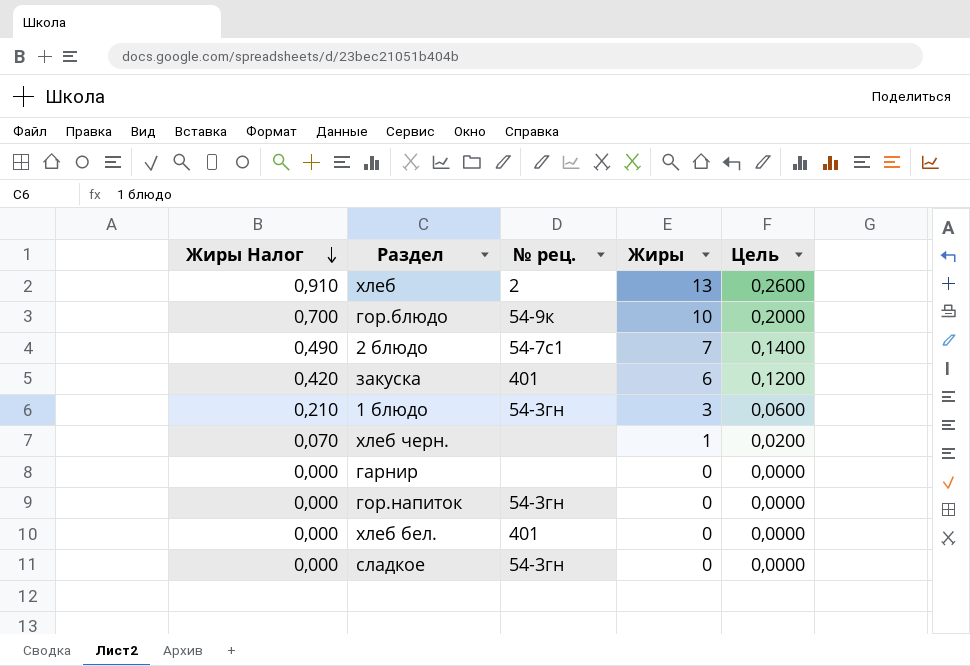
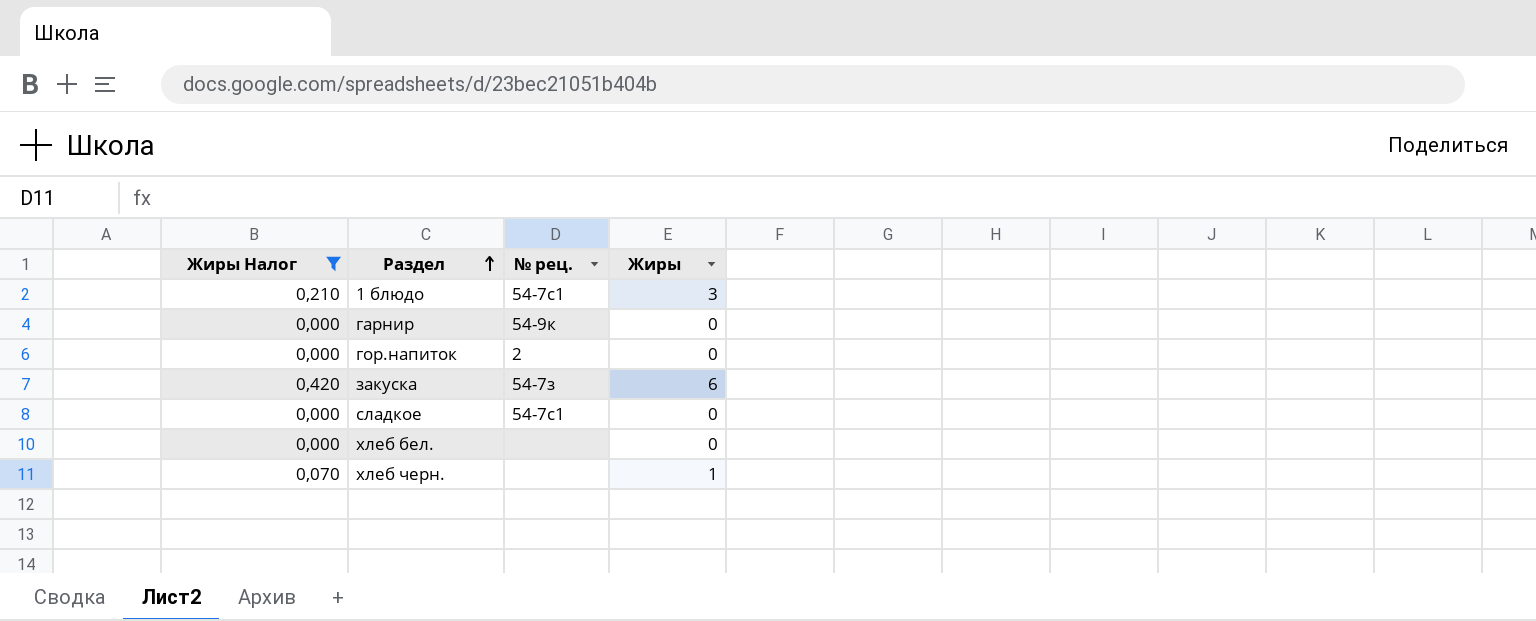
filter: none -> Жиры Налог <= 0,420
row order: Жиры Налог descending -> Раздел ascending
column Цель | formula: [Жиры] * 0,02 -> none
1 блюдо | № рец.: 54-3гн -> 54-7с1
гарнир | № рец.: none -> 54-9к
гор.напиток | № рец.: 54-3гн -> 2
закуска | № рец.: 401 -> 54-7з
сладкое | № рец.: 54-3гн -> 54-7с1
хлеб бел. | № рец.: 401 -> none

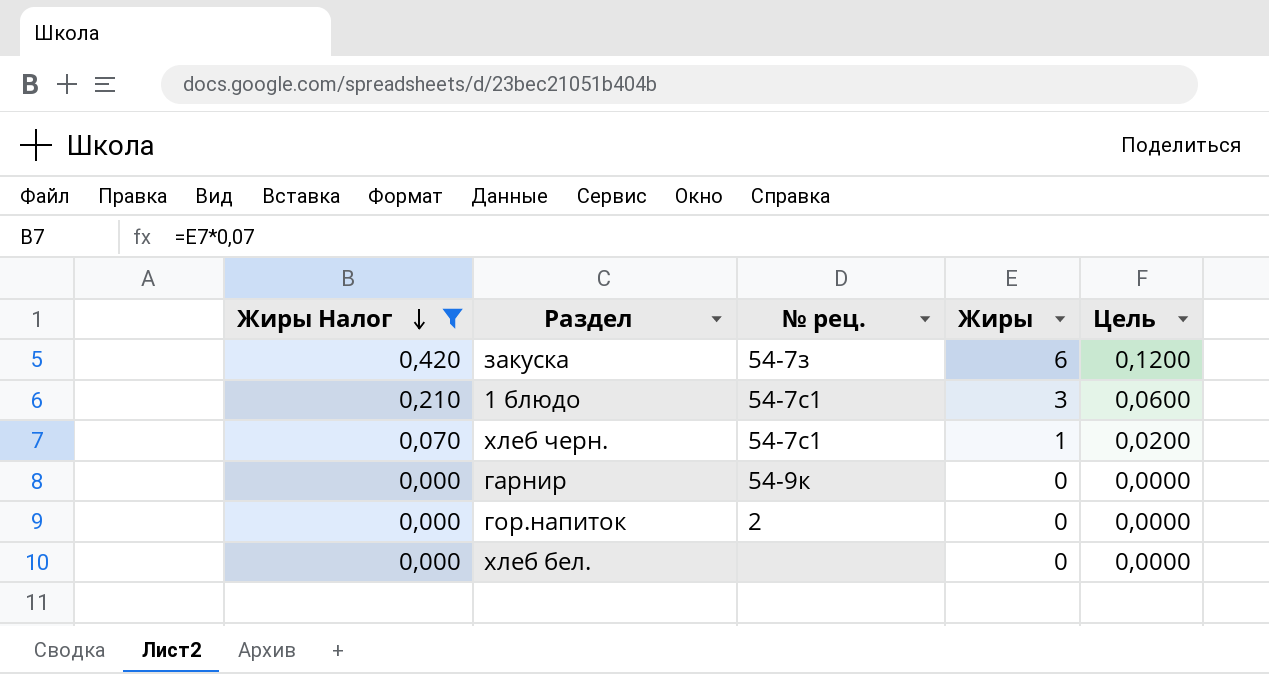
row order: Раздел ascending -> Жиры Налог descending
column Цель | formula: none -> [Жиры] * 0,02
row сладкое: 0,000 | 54-7с1 | 0 -> none
хлеб черн. | № рец.: none -> 54-7с1

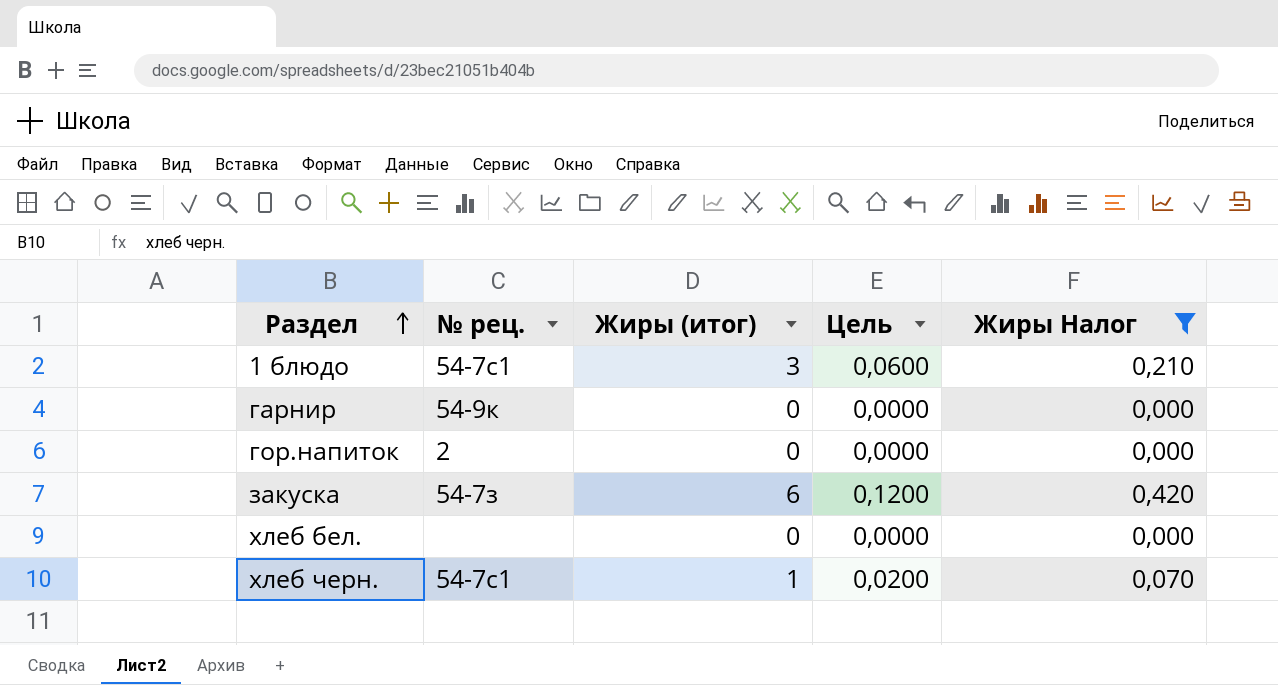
row order: Жиры Налог descending -> Раздел ascending
column name: Жиры -> Жиры (итог)
column Жиры Налог | position: 1 -> 5

